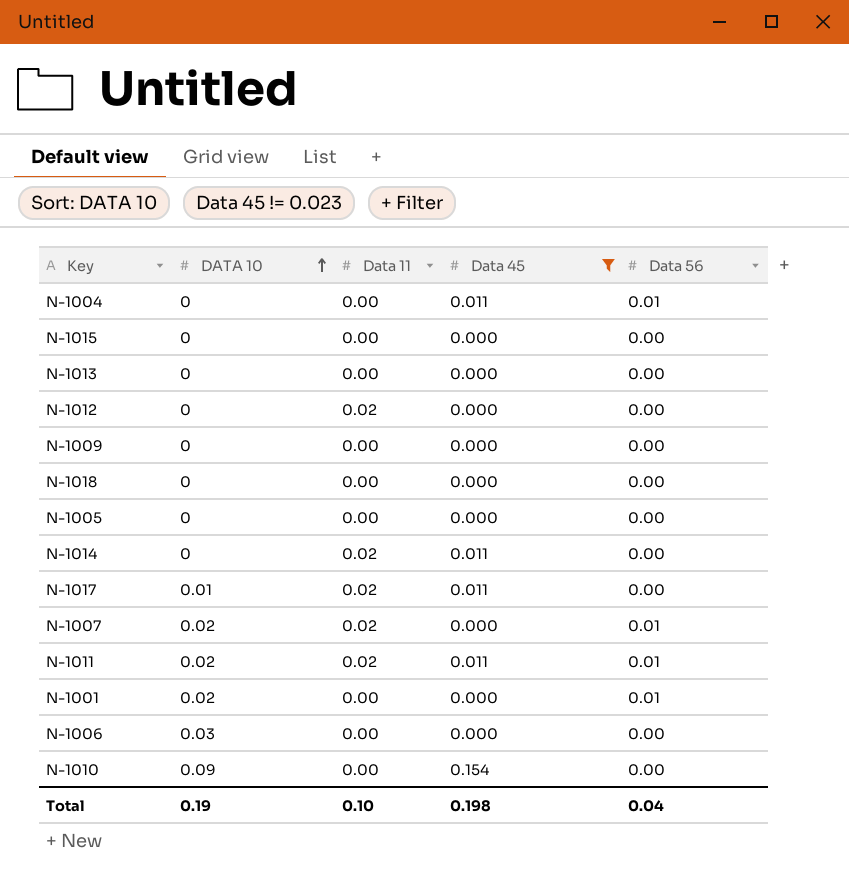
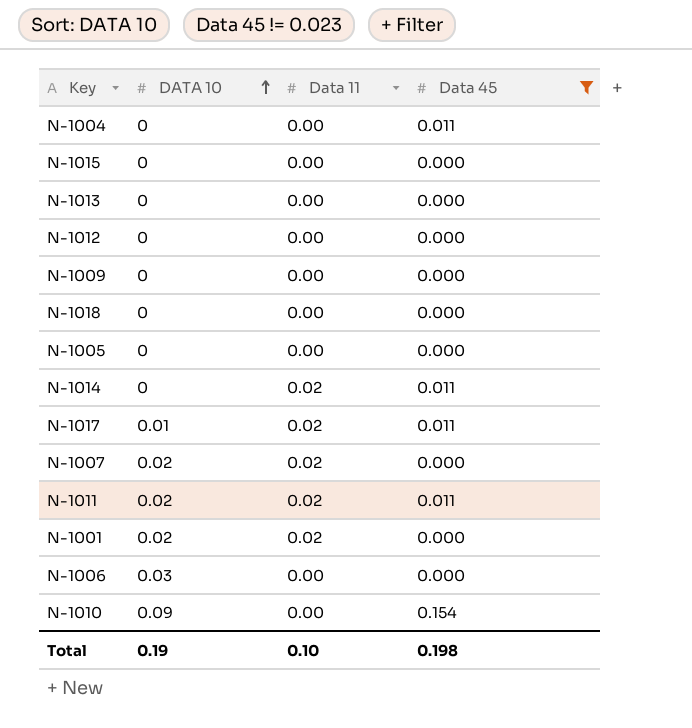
column Data 56 | position: 5 -> none
N-1012 | Data 11: 0.02 -> 0.00
N-1001 | Data 11: 0.00 -> 0.02

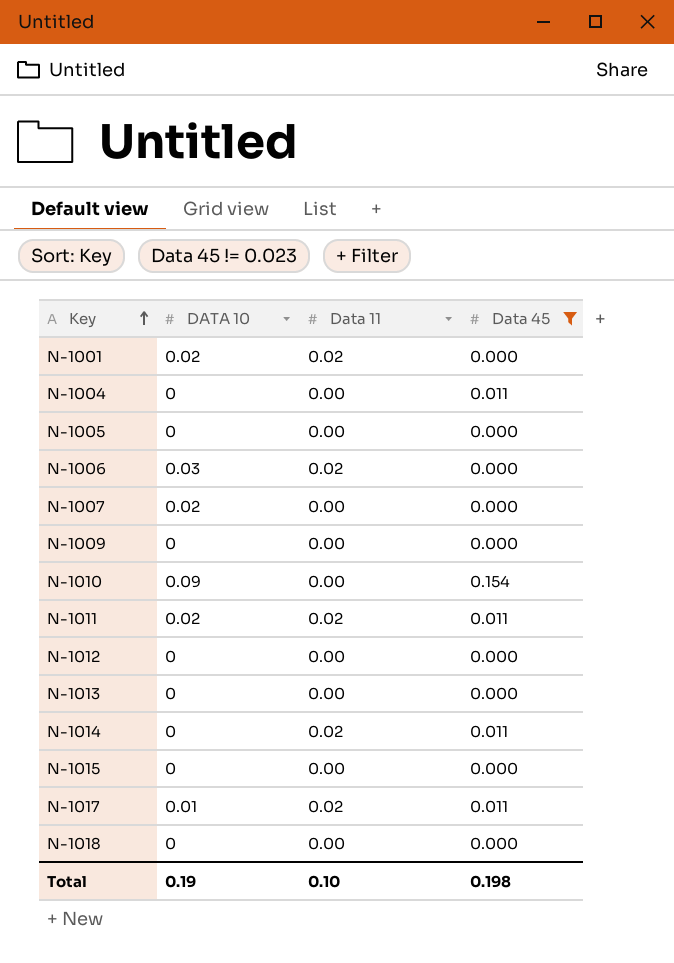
row order: DATA 10 ascending -> Key ascending
N-1006 | Data 11: 0.00 -> 0.02
N-1007 | Data 11: 0.02 -> 0.00

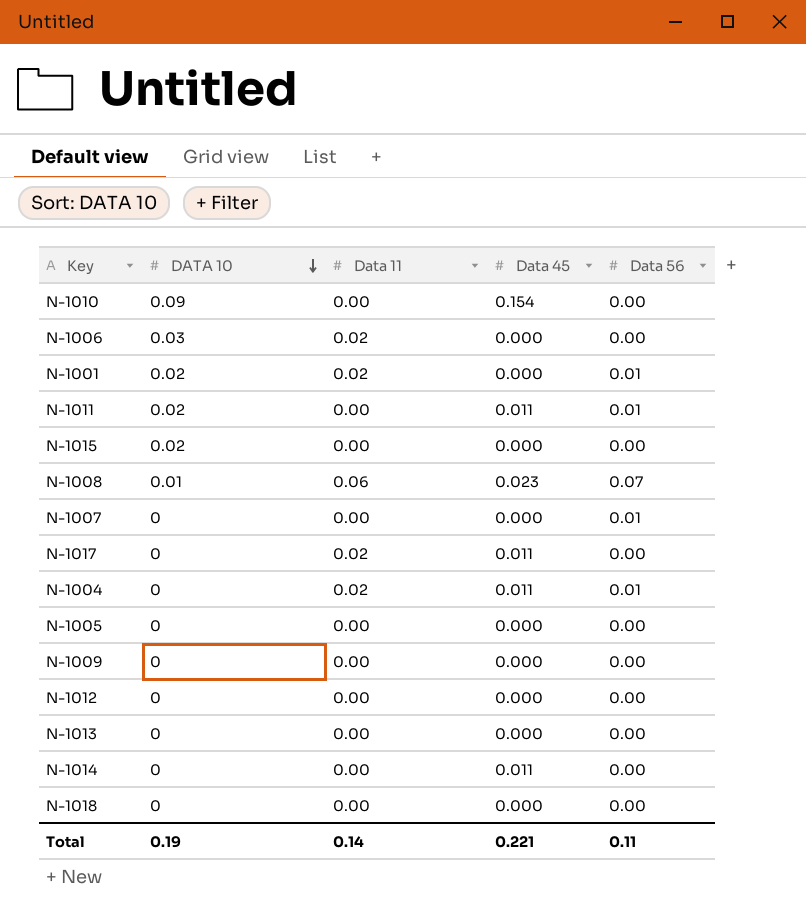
filter: Data 45 != 0.023 -> none
row order: Key ascending -> DATA 10 descending
column Data 56 | position: none -> 5
N-1011 | Data 11: 0.02 -> 0.00
N-1015 | DATA 10: 0 -> 0.02
N-1007 | DATA 10: 0.02 -> 0
N-1017 | DATA 10: 0.01 -> 0
N-1004 | Data 11: 0.00 -> 0.02
N-1014 | Data 11: 0.02 -> 0.00
Total | Data 11: 0.10 -> 0.14
Total | Data 45: 0.198 -> 0.221

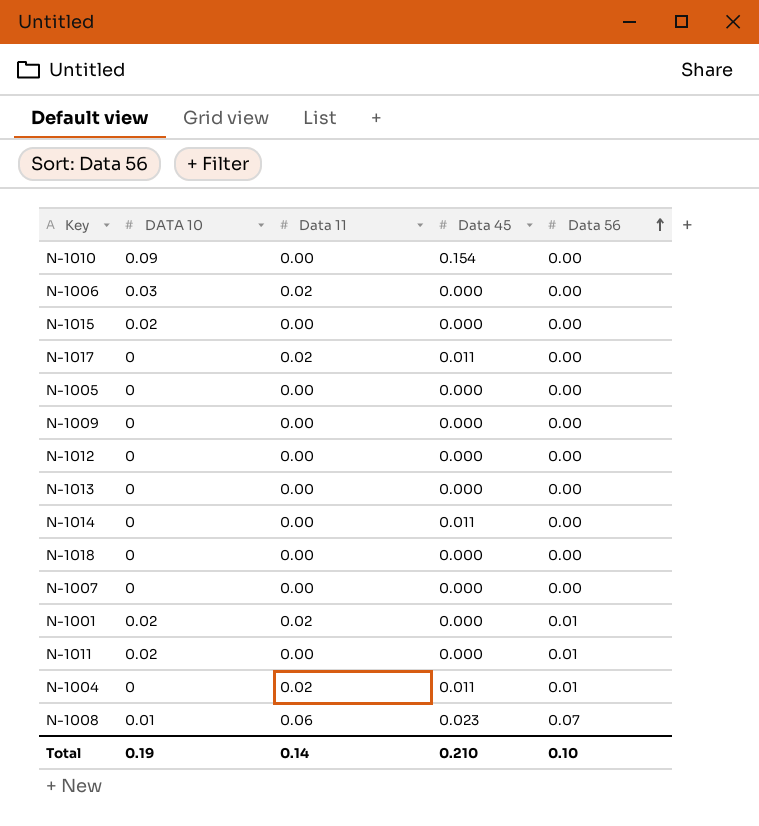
row order: DATA 10 descending -> Data 56 ascending
N-1007 | Data 56: 0.01 -> 0.00
N-1011 | Data 45: 0.011 -> 0.000
Total | Data 45: 0.221 -> 0.210
Total | Data 56: 0.11 -> 0.10

